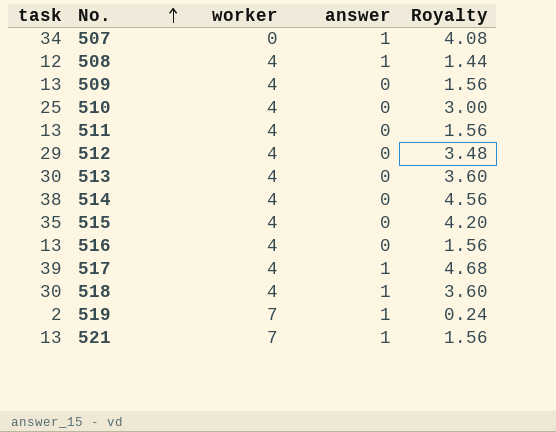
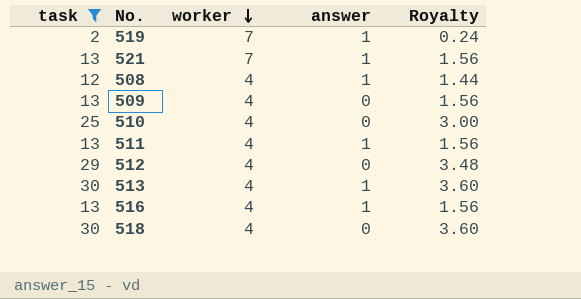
filter: none -> task <= 30
row order: No. ascending -> worker descending
511 | answer: 0 -> 1
513 | answer: 0 -> 1
516 | answer: 0 -> 1
518 | answer: 1 -> 0

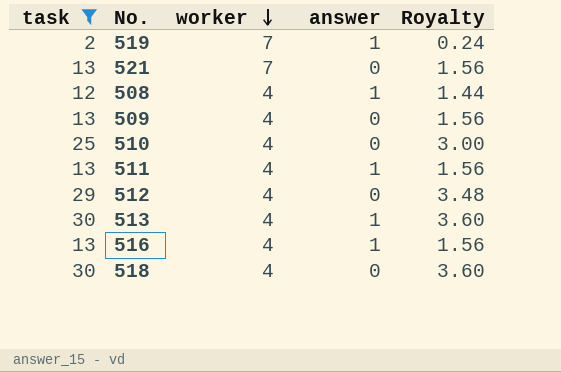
521 | answer: 1 -> 0

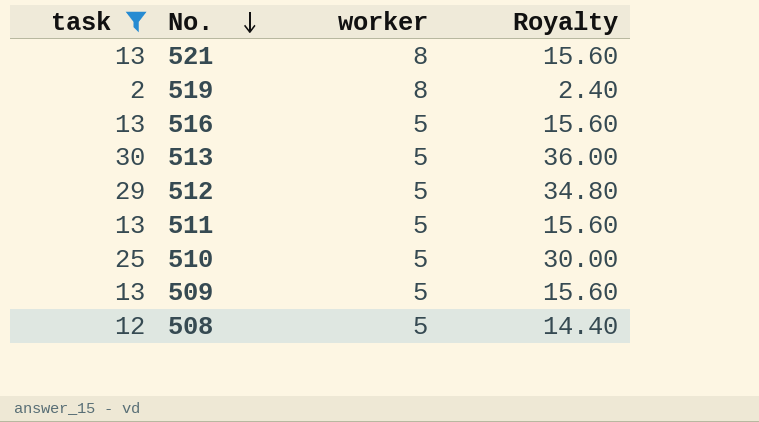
row order: worker descending -> No. descending
column answer | position: 4 -> none
column Royalty | formula: [task] * 0.12 -> [task] * 1.2
row 518: 30 | 4 | 0 | 3.60 -> none
521 | worker: 7 -> 8
519 | worker: 7 -> 8
516 | worker: 4 -> 5
513 | worker: 4 -> 5
512 | worker: 4 -> 5
511 | worker: 4 -> 5
510 | worker: 4 -> 5
509 | worker: 4 -> 5
508 | worker: 4 -> 5

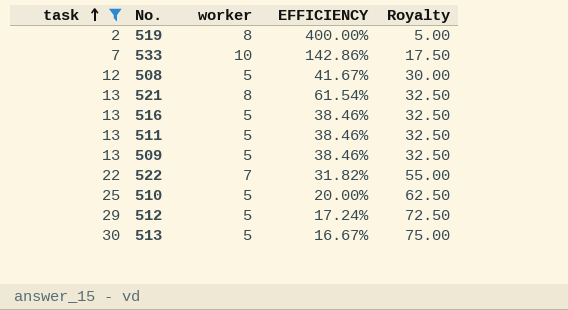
row order: No. descending -> task ascending
column EFFICIENCY | formula: none -> [worker] / [task]
column Royalty | formula: [task] * 1.2 -> [task] * 2.5
row 533: none -> 7 | 10 | 142.86% | 17.50
row 522: none -> 22 | 7 | 31.82% | 55.00

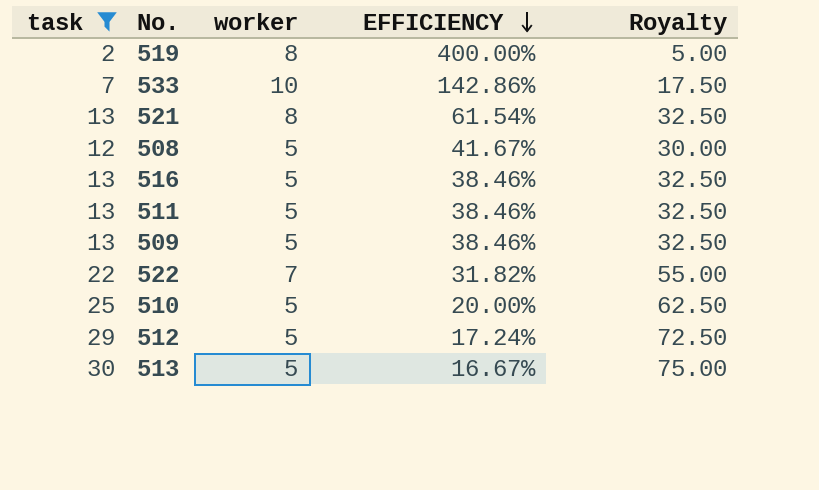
row order: task ascending -> EFFICIENCY descending

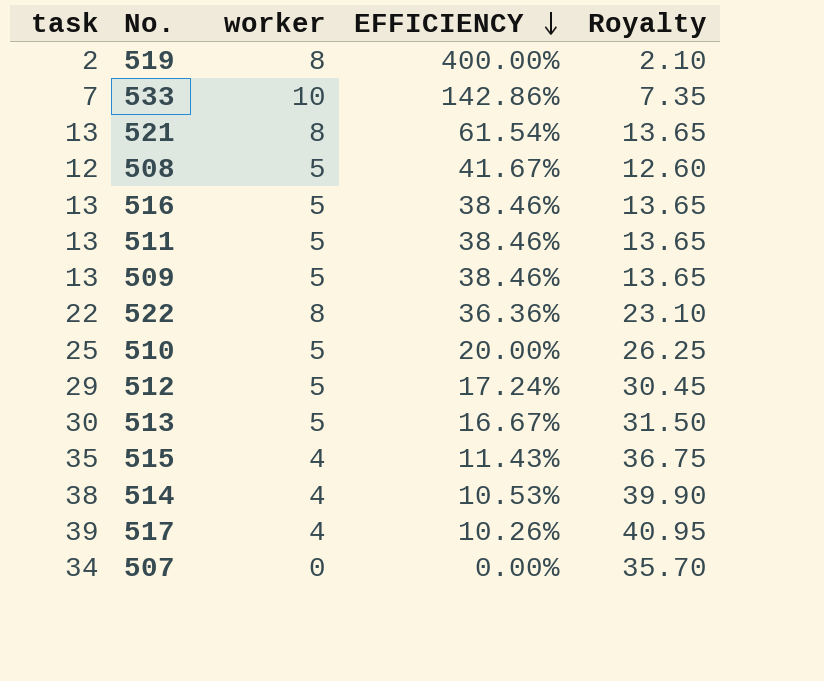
filter: task <= 30 -> none
column Royalty | formula: [task] * 2.5 -> [task] * 1.05
522 | worker: 7 -> 8
522 | EFFICIENCY: 31.82% -> 36.36%

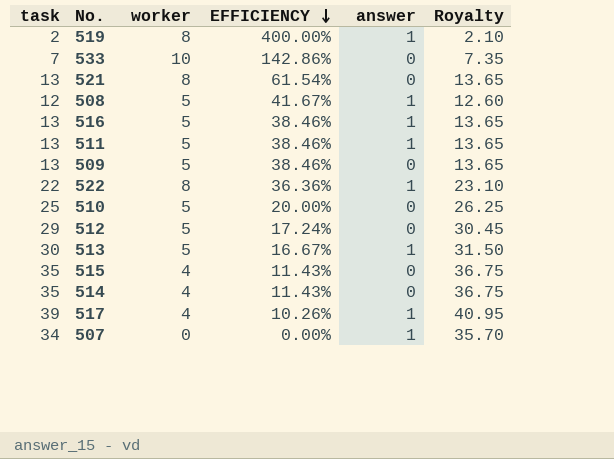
column answer | position: none -> 5
514 | task: 38 -> 35
514 | EFFICIENCY: 10.53% -> 11.43%
514 | Royalty: 39.90 -> 36.75

